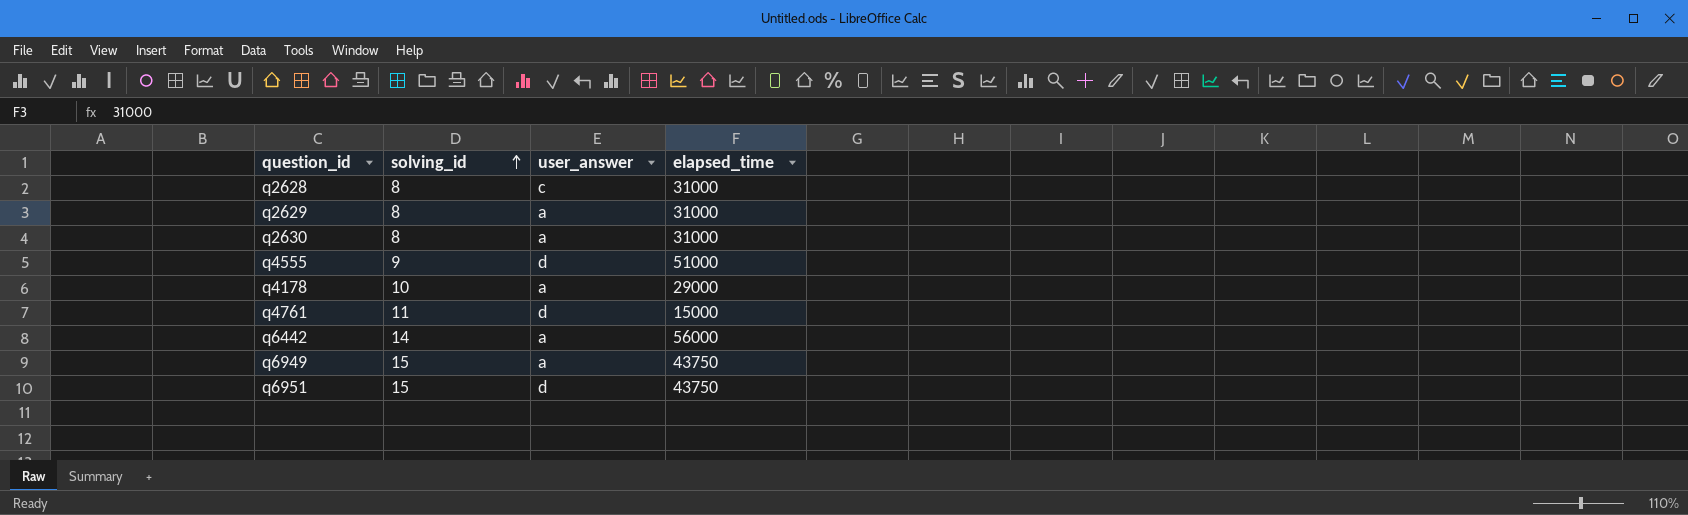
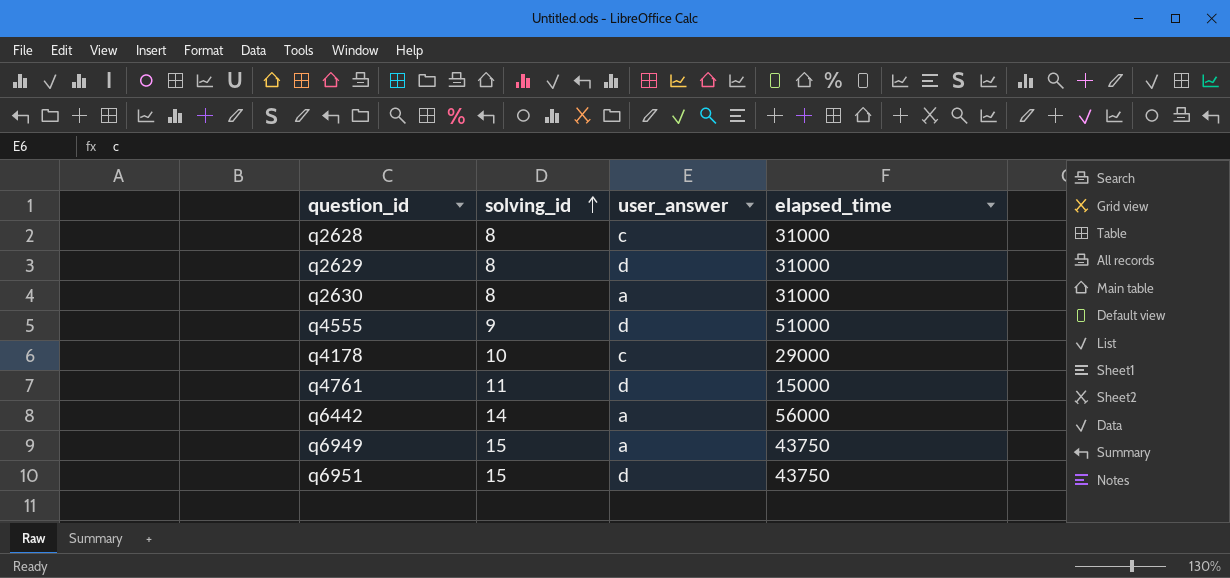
q2629 | user_answer: a -> d
q4178 | user_answer: a -> c

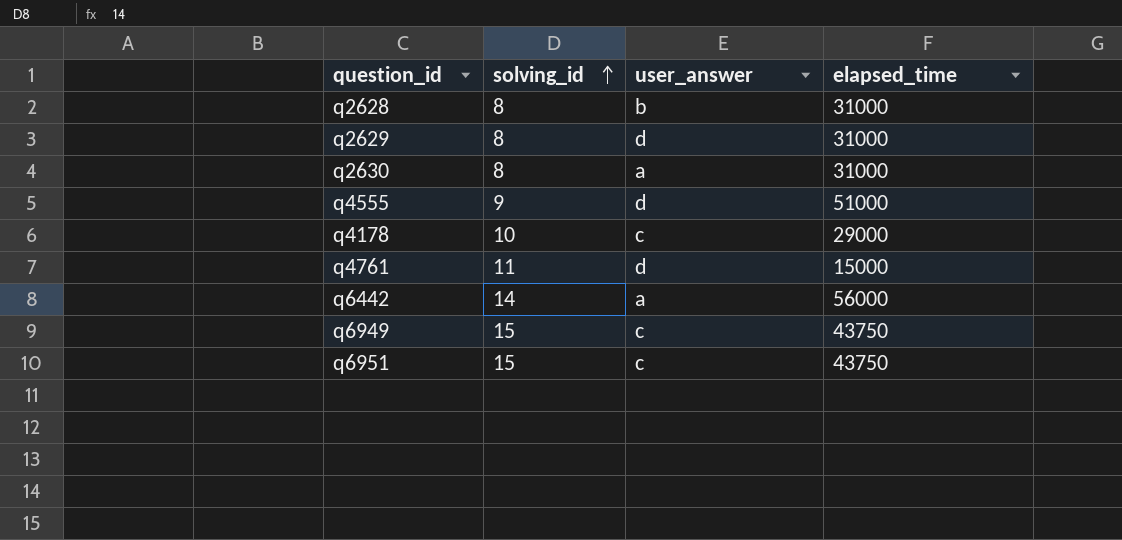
q2628 | user_answer: c -> b
q6949 | user_answer: a -> c
q6951 | user_answer: d -> c

